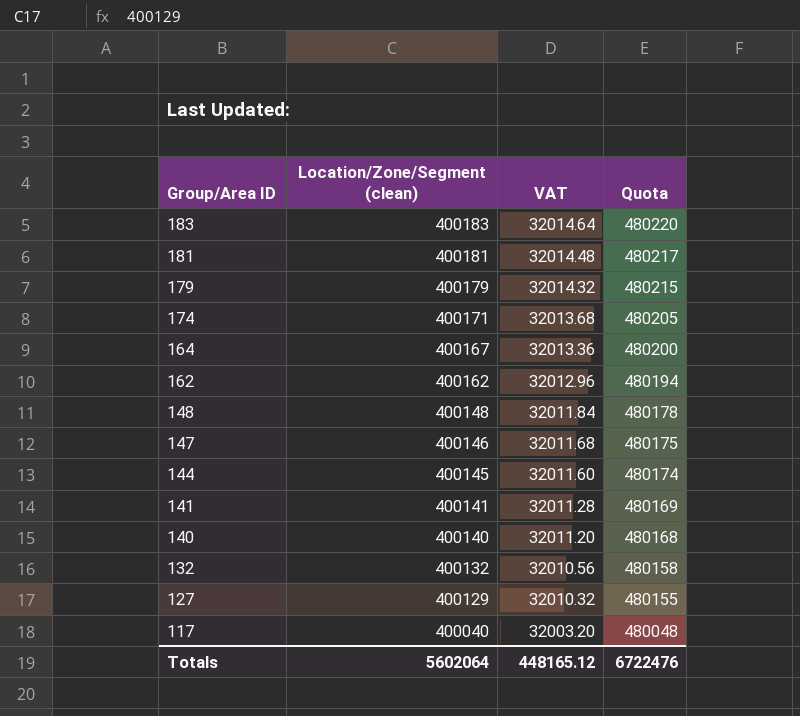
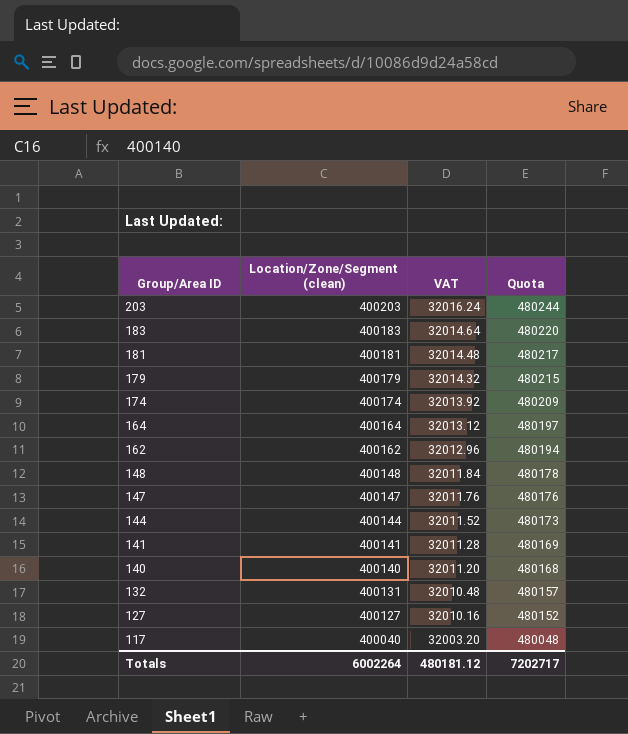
row 203: none -> 400203 | 32016.24 | 480244
174 | Location/Zone/Segment (clean): 400171 -> 400174
174 | VAT: 32013.68 -> 32013.92
174 | Quota: 480205 -> 480209
164 | Location/Zone/Segment (clean): 400167 -> 400164
164 | VAT: 32013.36 -> 32013.12
164 | Quota: 480200 -> 480197
147 | Location/Zone/Segment (clean): 400146 -> 400147
147 | VAT: 32011.68 -> 32011.76
147 | Quota: 480175 -> 480176
144 | Location/Zone/Segment (clean): 400145 -> 400144
144 | VAT: 32011.60 -> 32011.52
144 | Quota: 480174 -> 480173
132 | Location/Zone/Segment (clean): 400132 -> 400131
132 | VAT: 32010.56 -> 32010.48
132 | Quota: 480158 -> 480157
127 | Location/Zone/Segment (clean): 400129 -> 400127
127 | VAT: 32010.32 -> 32010.16
127 | Quota: 480155 -> 480152
Totals | Location/Zone/Segment (clean): 5602064 -> 6002264
Totals | VAT: 448165.12 -> 480181.12
Totals | Quota: 6722476 -> 7202717

